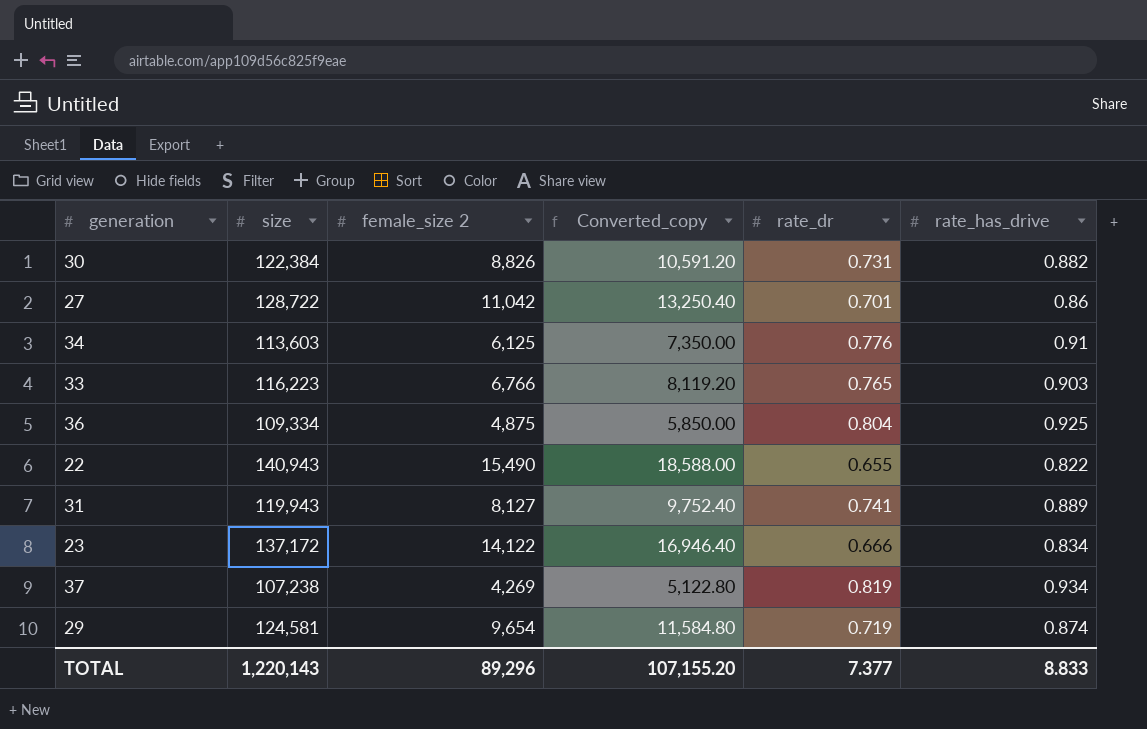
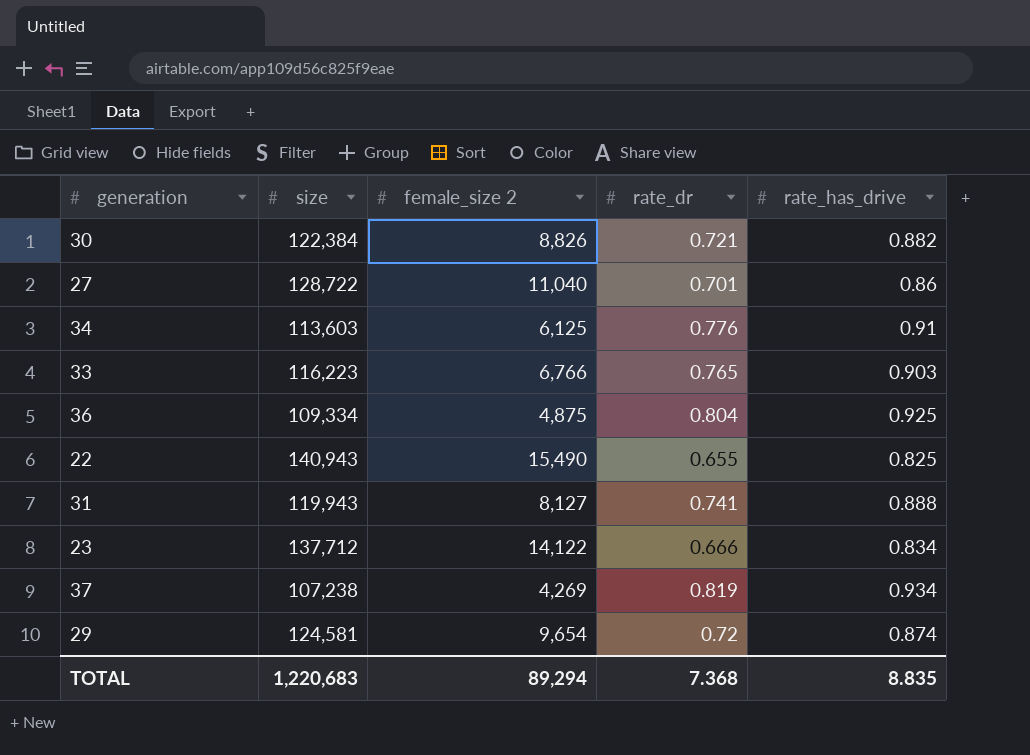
column Converted_copy | formula: [female_size 2] * 1.2 -> none
30 | rate_dr: 0.731 -> 0.721
27 | female_size 2: 11,042 -> 11,040
22 | rate_has_drive: 0.822 -> 0.825
31 | rate_has_drive: 0.889 -> 0.888
23 | size: 137,172 -> 137,712
29 | rate_dr: 0.719 -> 0.72
TOTAL | size: 1,220,143 -> 1,220,683
TOTAL | female_size 2: 89,296 -> 89,294
TOTAL | rate_dr: 7.377 -> 7.368
TOTAL | rate_has_drive: 8.833 -> 8.835

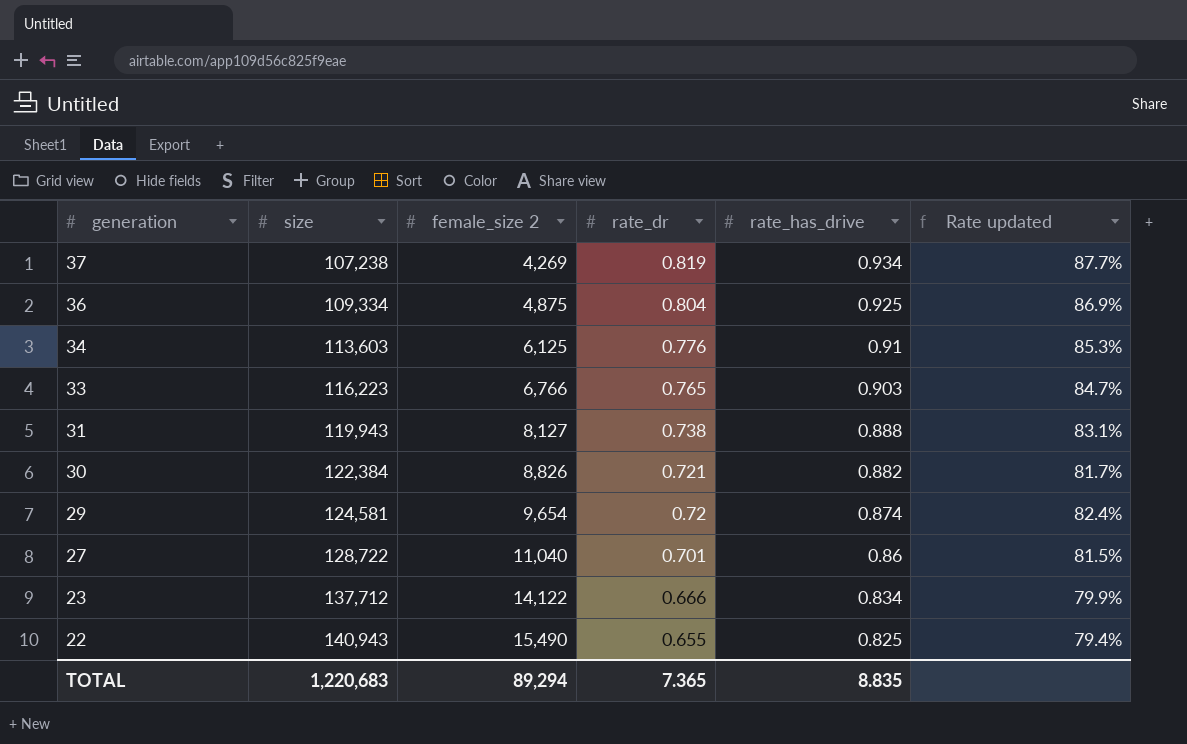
row order: none -> generation descending
column Rate updated | formula: none -> [rate_dr] / [rate_has_drive]
31 | rate_dr: 0.741 -> 0.738
TOTAL | rate_dr: 7.368 -> 7.365

